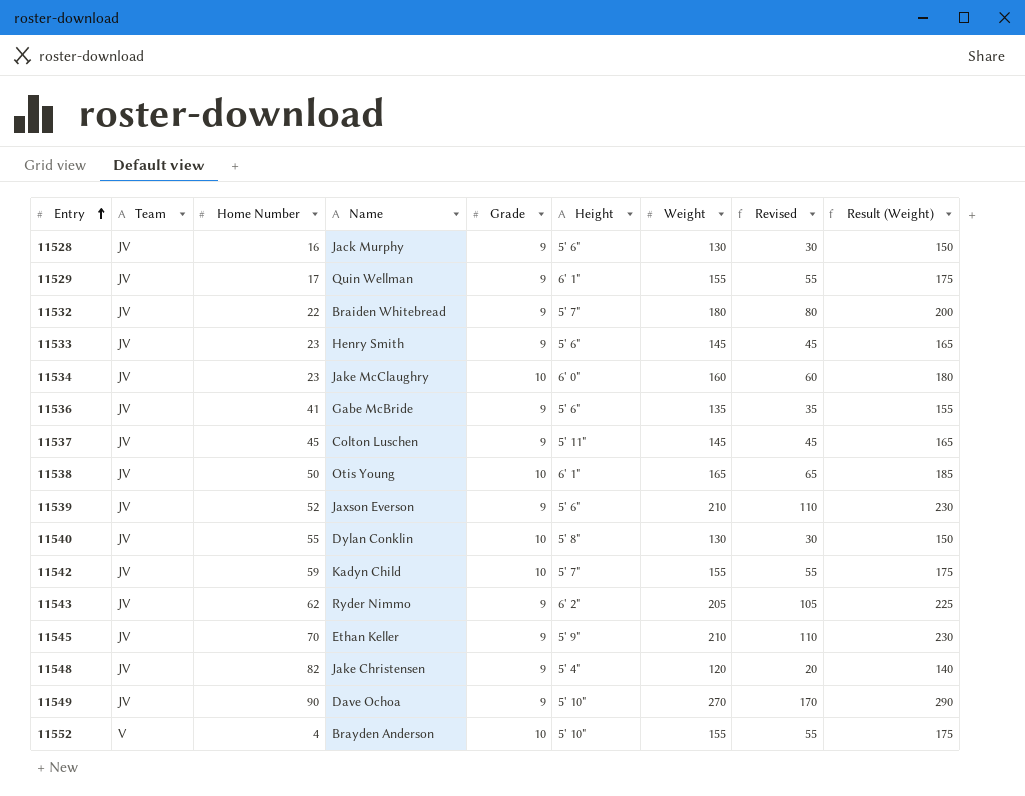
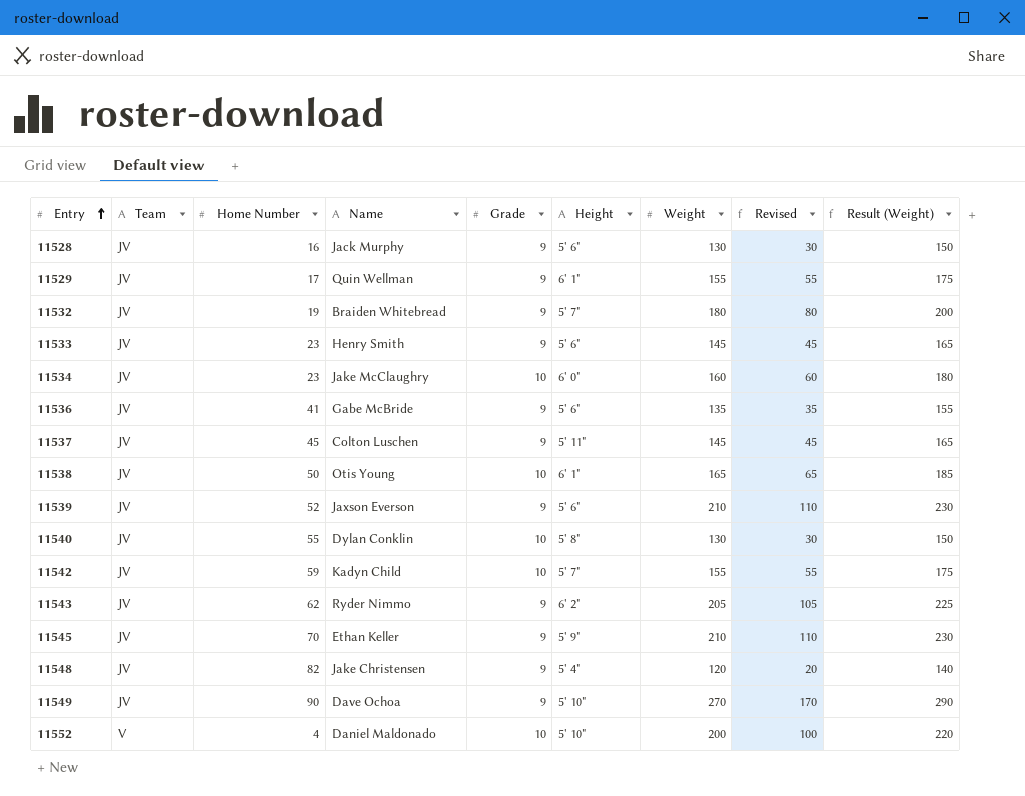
11532 | Home Number: 22 -> 19
11552 | Name: Brayden Anderson -> Daniel Maldonado
11552 | Weight: 155 -> 200
11552 | Revised: 55 -> 100
11552 | Result (Weight): 175 -> 220

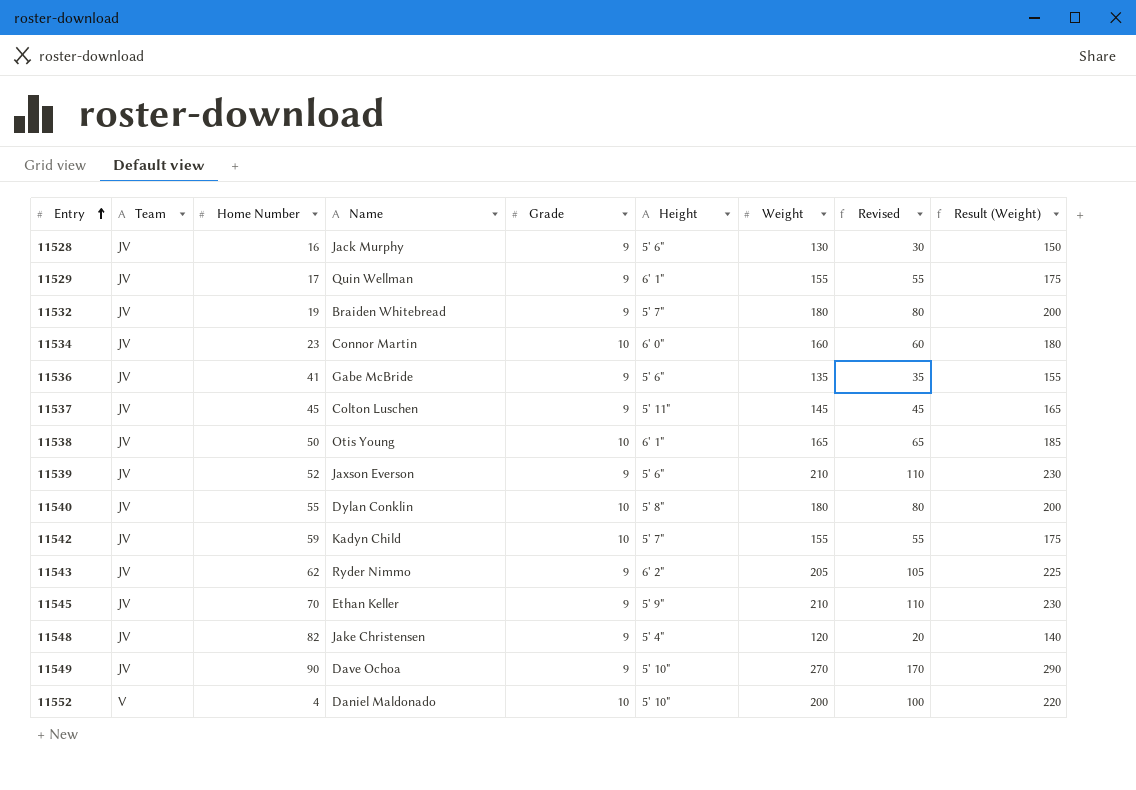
row 11533: JV | 23 | Henry Smith | 9 | 5' 6" | 145 | 45 | 165 -> none
11534 | Name: Jake McClaughry -> Connor Martin
11540 | Weight: 130 -> 180
11540 | Revised: 30 -> 80
11540 | Result (Weight): 150 -> 200

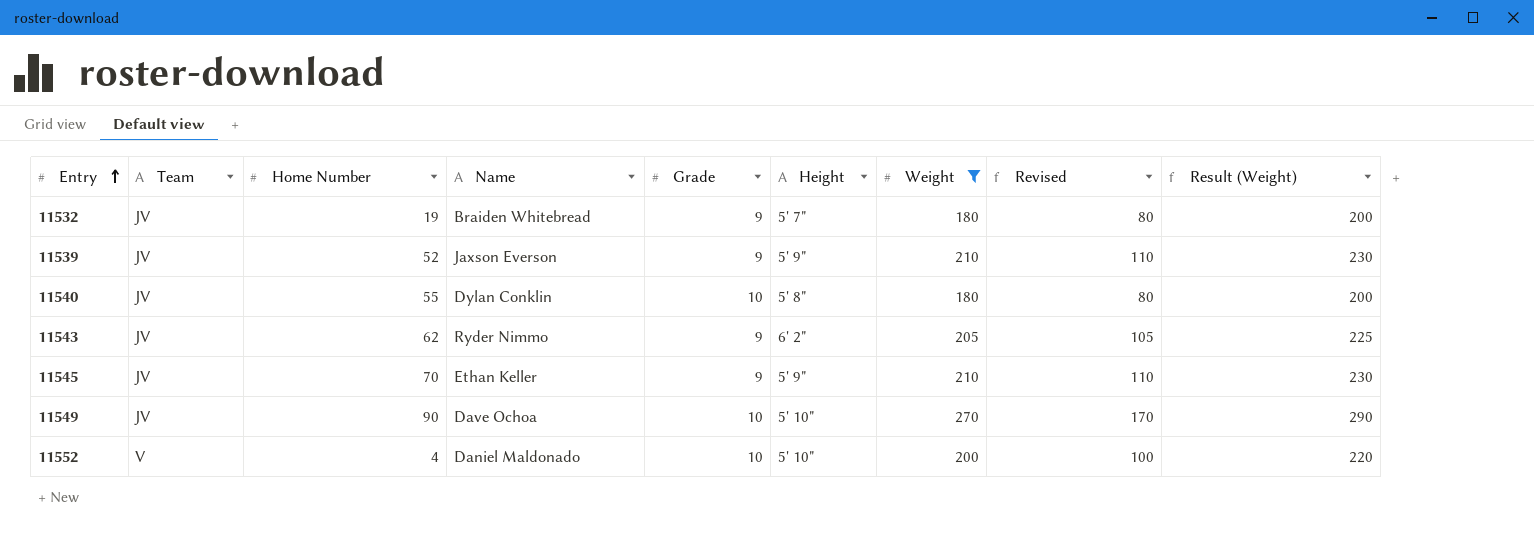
filter: none -> Weight >= 180
11539 | Height: 5' 6" -> 5' 9"
11549 | Grade: 9 -> 10

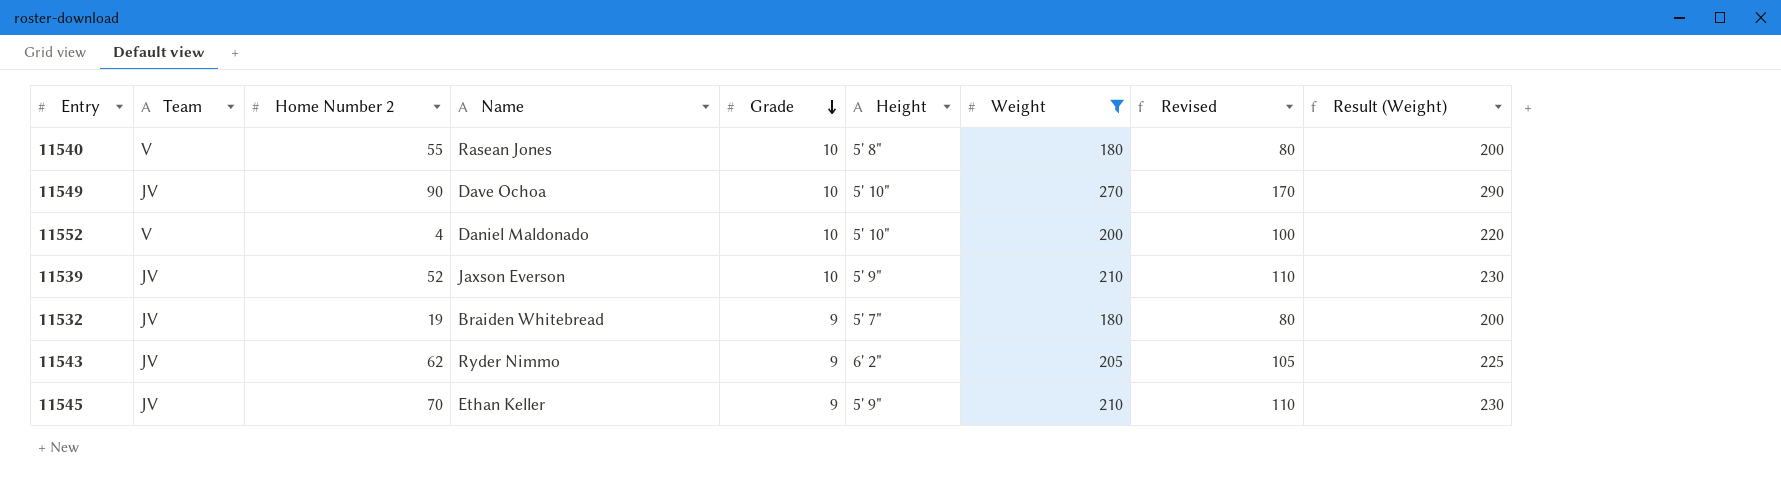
row order: Entry ascending -> Grade descending
column name: Home Number -> Home Number 2
11540 | Team: JV -> V
11540 | Name: Dylan Conklin -> Rasean Jones
11539 | Grade: 9 -> 10

